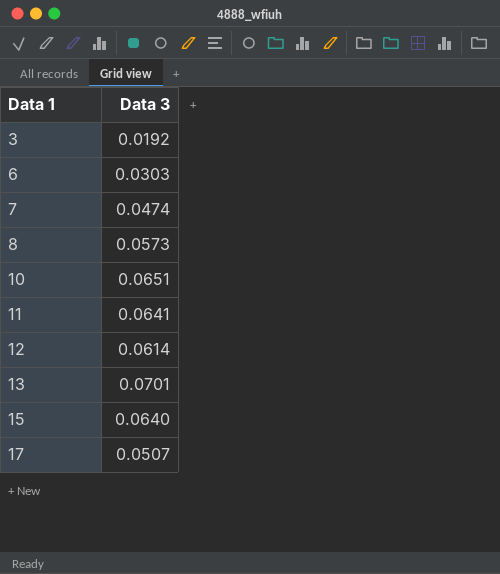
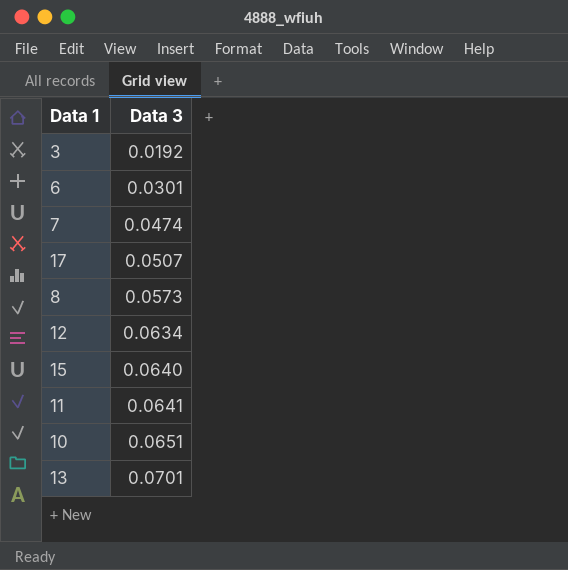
row order: Data 1 ascending -> Data 3 ascending
6 | Data 3: 0.0303 -> 0.0301
12 | Data 3: 0.0614 -> 0.0634

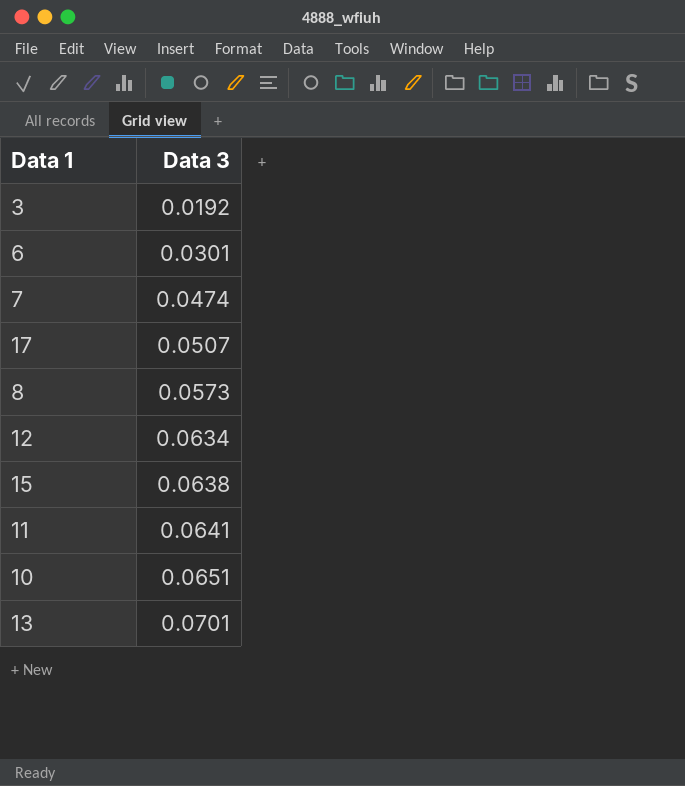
15 | Data 3: 0.0640 -> 0.0638

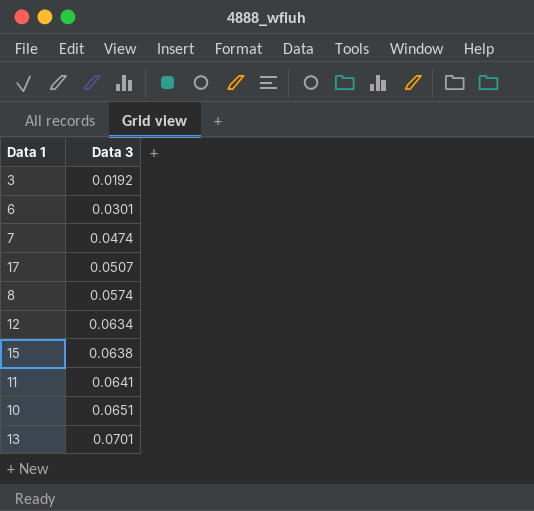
8 | Data 3: 0.0573 -> 0.0574

